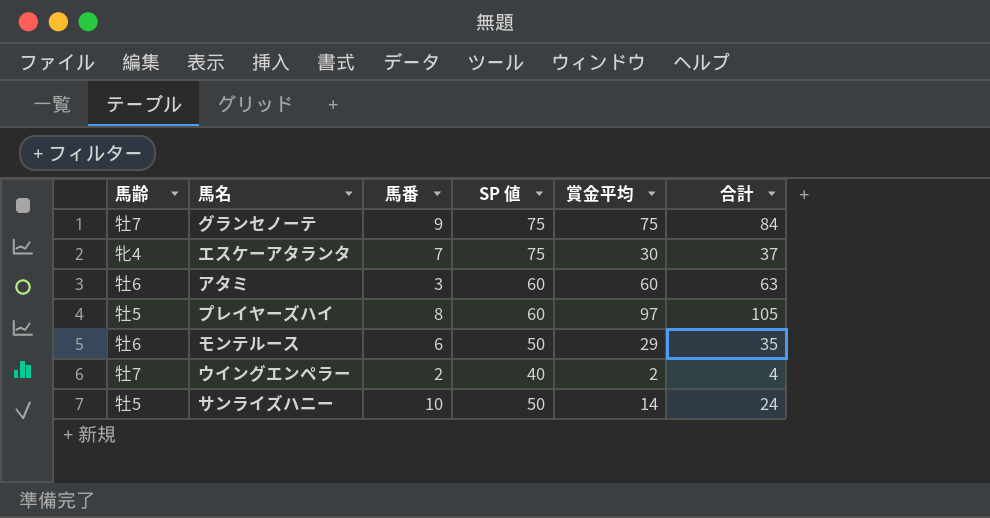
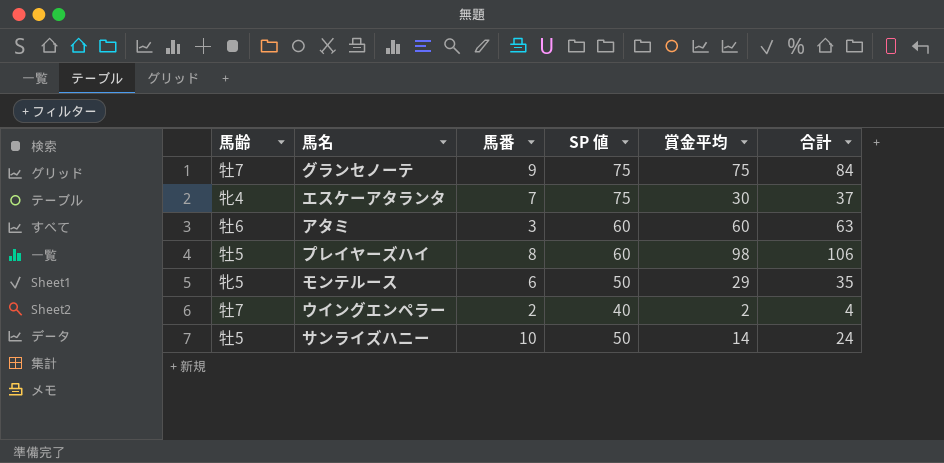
プレイヤーズハイ | 賞金平均: 97 -> 98
プレイヤーズハイ | 合計: 105 -> 106
モンテルース | 馬齢: 牡6 -> 牝5

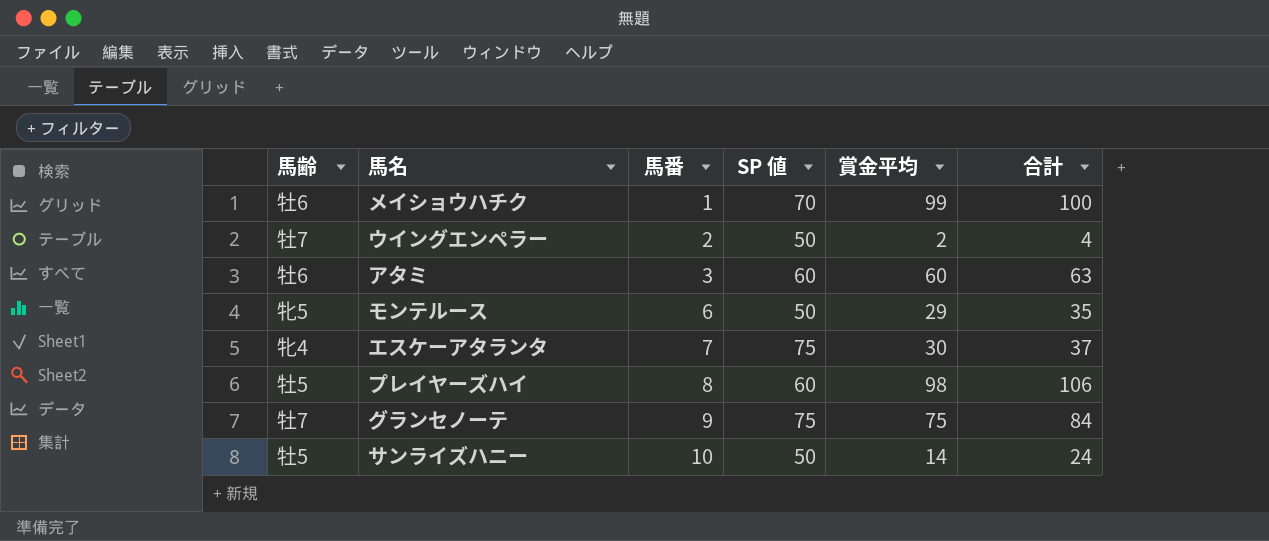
row order: none -> 馬番 ascending
row メイショウハチク: none -> 牡6 | 1 | 70 | 99 | 100
ウイングエンペラー | SP 値: 40 -> 50

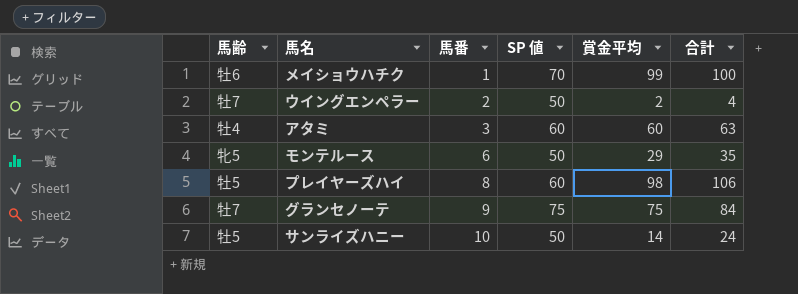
row エスケーアタランタ: 牝4 | 7 | 75 | 30 | 37 -> none
アタミ | 馬齢: 牡6 -> 牡4

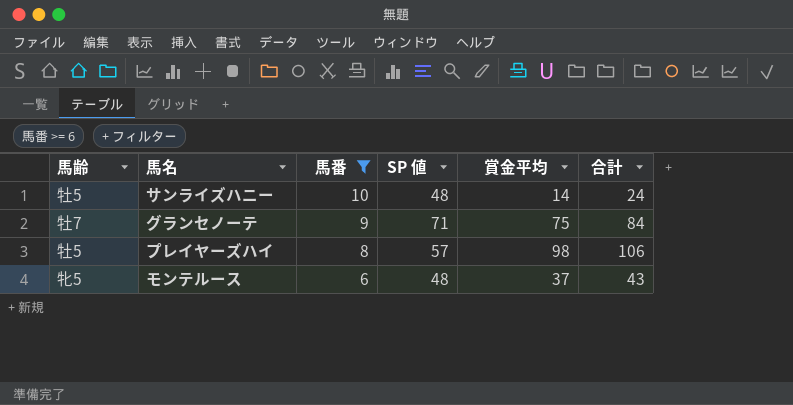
filter: none -> 馬番 >= 6
row order: 馬番 ascending -> 馬番 descending
サンライズハニー | SP 値: 50 -> 48
グランセノーテ | SP 値: 75 -> 71
プレイヤーズハイ | SP 値: 60 -> 57
モンテルース | SP 値: 50 -> 48
モンテルース | 賞金平均: 29 -> 37
モンテルース | 合計: 35 -> 43

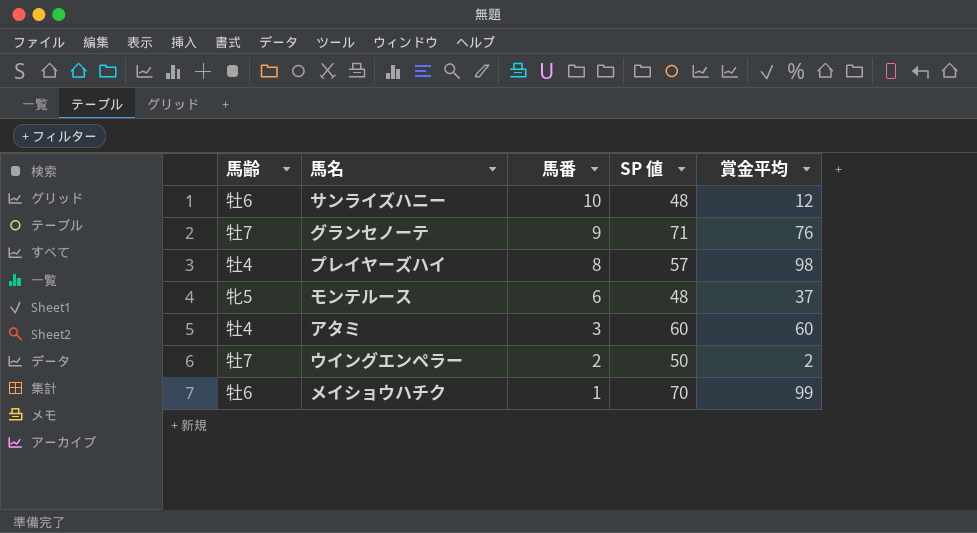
filter: 馬番 >= 6 -> none
column 合計 | formula: [馬番] + [賞金平均] -> none
サンライズハニー | 馬齢: 牡5 -> 牡6
サンライズハニー | 賞金平均: 14 -> 12
グランセノーテ | 賞金平均: 75 -> 76
プレイヤーズハイ | 馬齢: 牡5 -> 牡4

